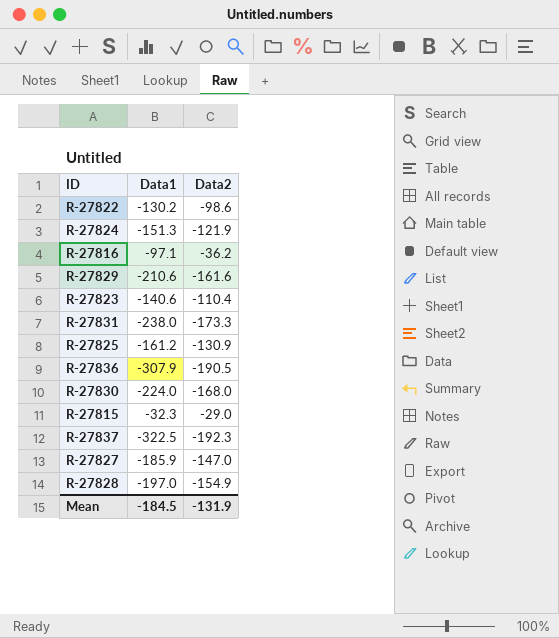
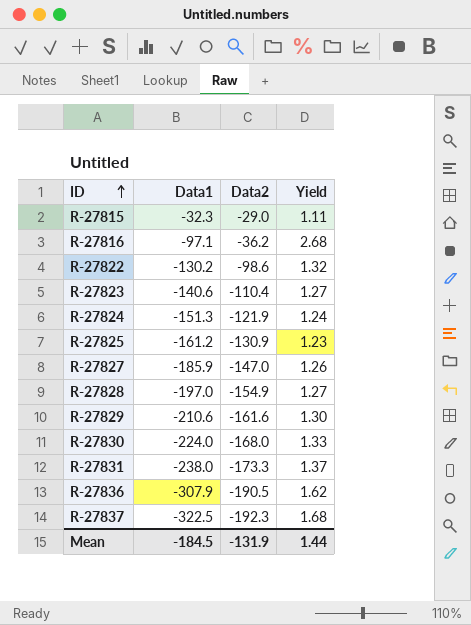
row order: none -> ID ascending
column Yield | formula: none -> [Data1] / [Data2]

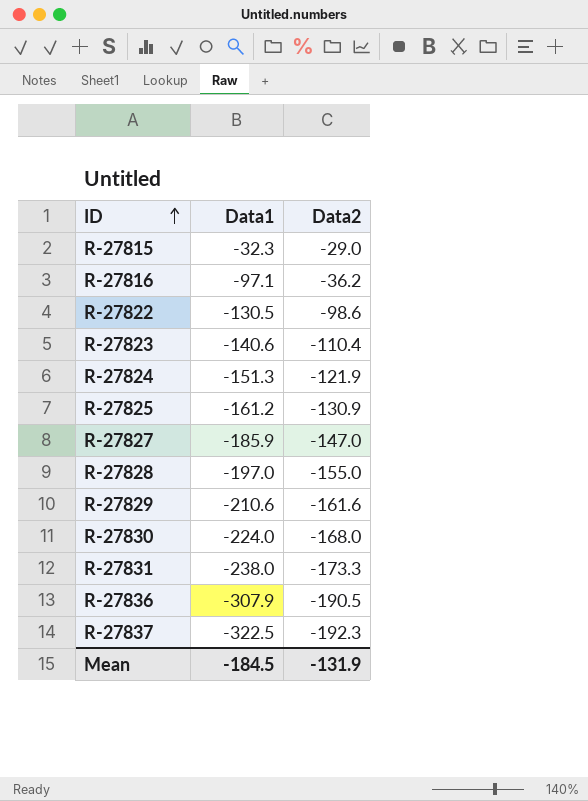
column Yield | formula: [Data1] / [Data2] -> none
R-27822 | Data1: -130.2 -> -130.5
R-27828 | Data2: -154.9 -> -155.0

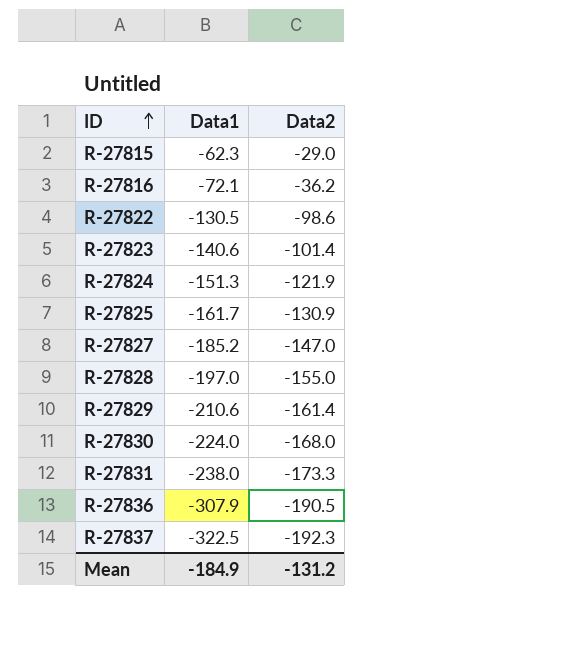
R-27815 | Data1: -32.3 -> -62.3
R-27816 | Data1: -97.1 -> -72.1
R-27823 | Data2: -110.4 -> -101.4
R-27825 | Data1: -161.2 -> -161.7
R-27827 | Data1: -185.9 -> -185.2
R-27829 | Data2: -161.6 -> -161.4
Mean | Data1: -184.5 -> -184.9
Mean | Data2: -131.9 -> -131.2

